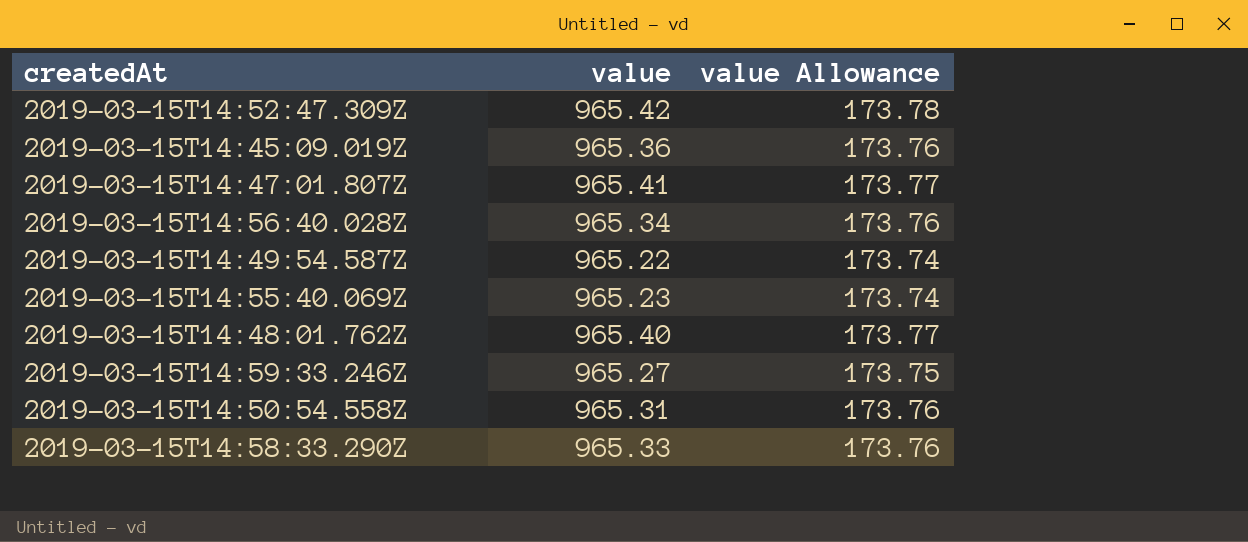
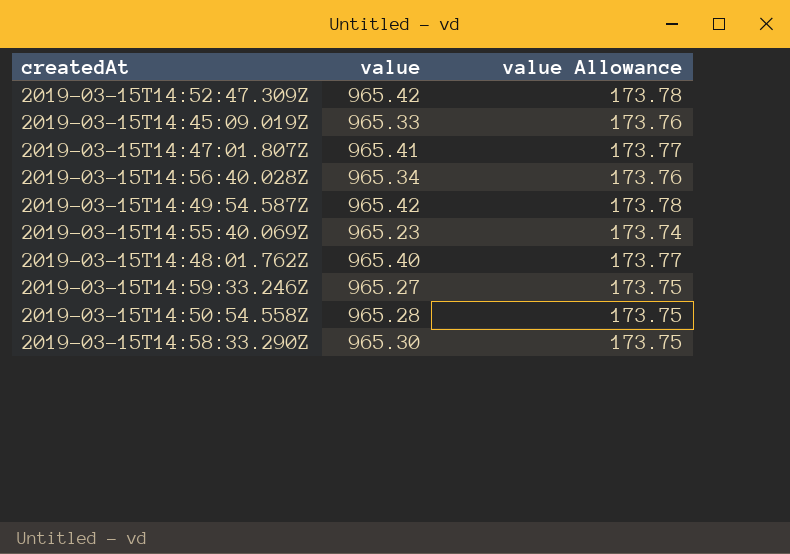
2019-03-15T14:45:09.019Z | value: 965.36 -> 965.33
2019-03-15T14:49:54.587Z | value: 965.22 -> 965.42
2019-03-15T14:49:54.587Z | value Allowance: 173.74 -> 173.78
2019-03-15T14:50:54.558Z | value: 965.31 -> 965.28
2019-03-15T14:50:54.558Z | value Allowance: 173.76 -> 173.75
2019-03-15T14:58:33.290Z | value: 965.33 -> 965.30
2019-03-15T14:58:33.290Z | value Allowance: 173.76 -> 173.75

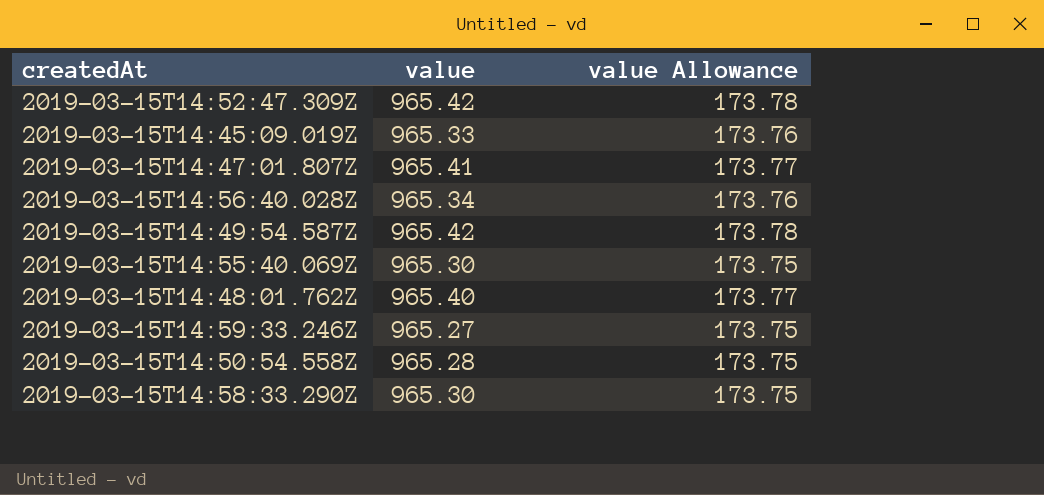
2019-03-15T14:55:40.069Z | value: 965.23 -> 965.30
2019-03-15T14:55:40.069Z | value Allowance: 173.74 -> 173.75

